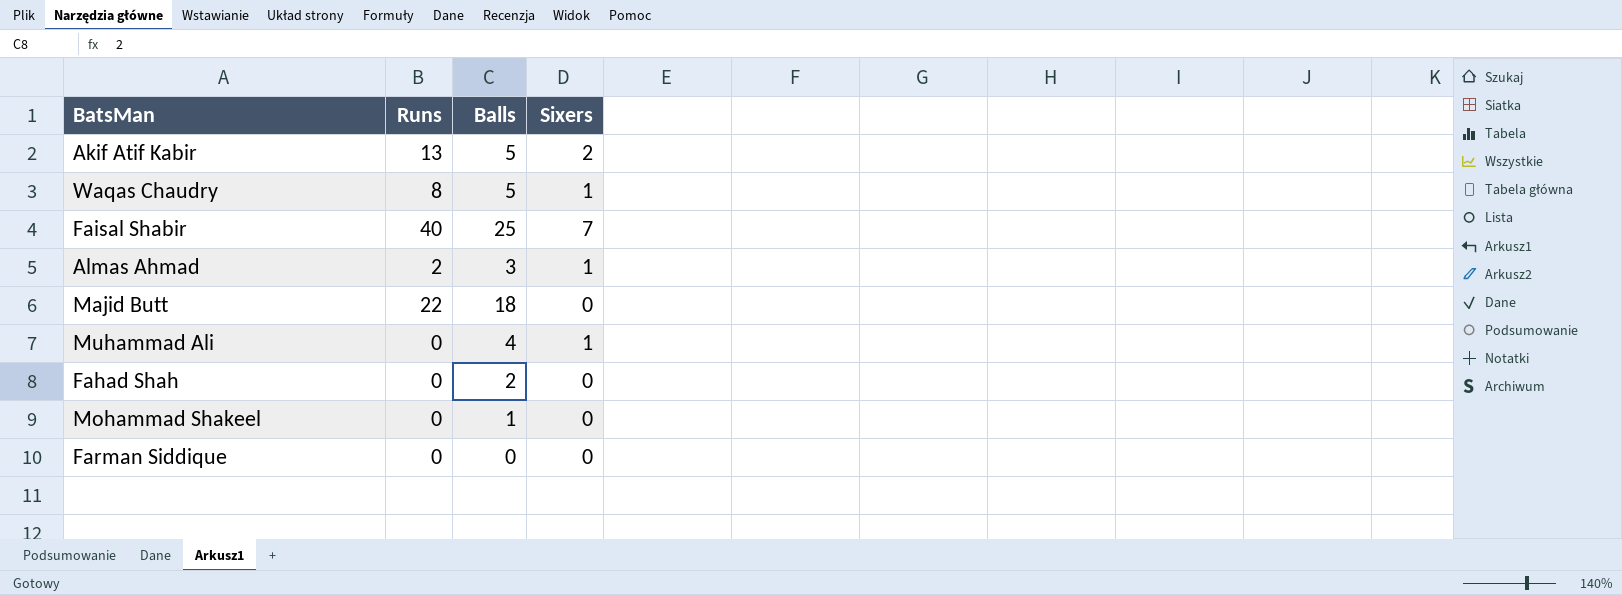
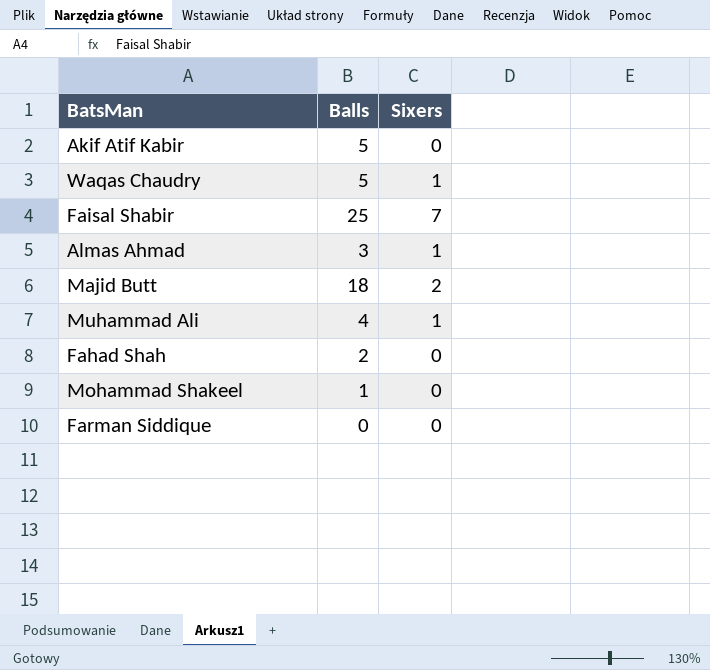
column Runs | position: 2 -> none
Akif Atif Kabir | Sixers: 2 -> 0
Majid Butt | Sixers: 0 -> 2

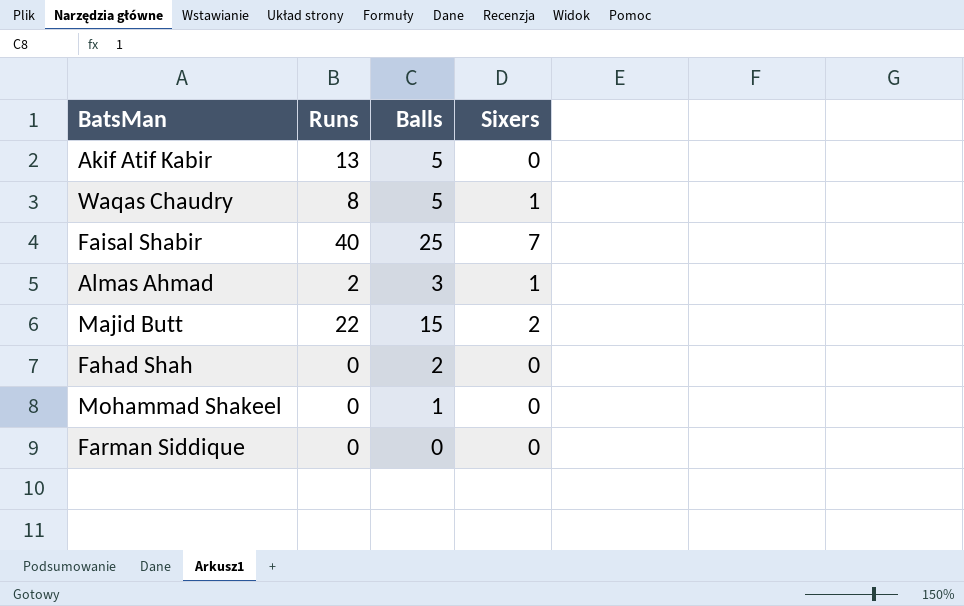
column Runs | position: none -> 2
row Muhammad Ali: 4 | 1 -> none
Majid Butt | Balls: 18 -> 15

